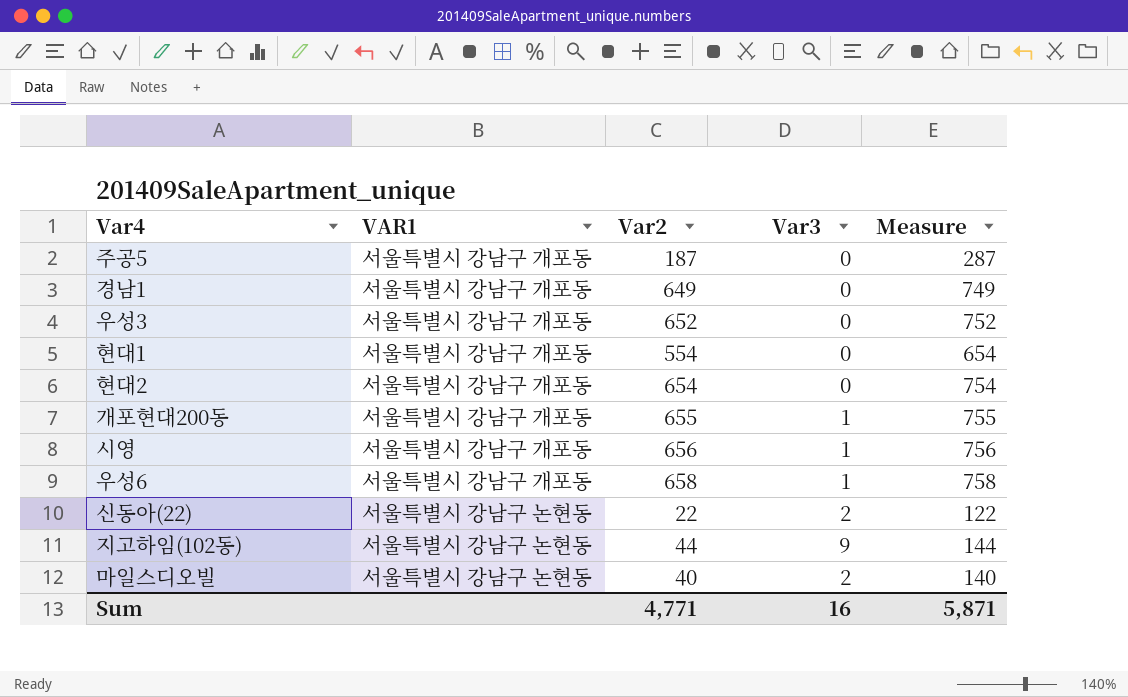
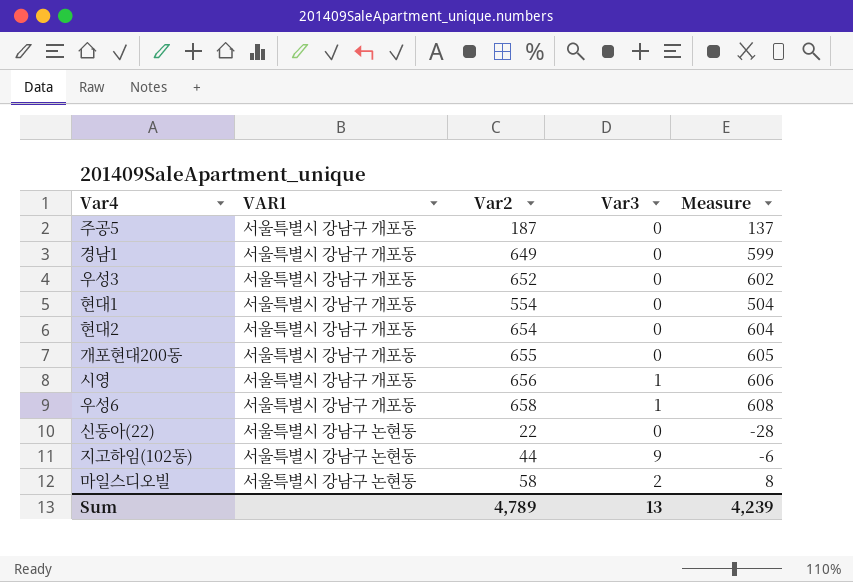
column Measure | formula: [Var2] + 100 -> [Var2] - 50
개포현대200동 | Var3: 1 -> 0
신동아(22) | Var3: 2 -> 0
마일스디오빌 | Var2: 40 -> 58
Sum | Var2: 4,771 -> 4,789
Sum | Var3: 16 -> 13
Sum | Measure: 5,871 -> 4,239

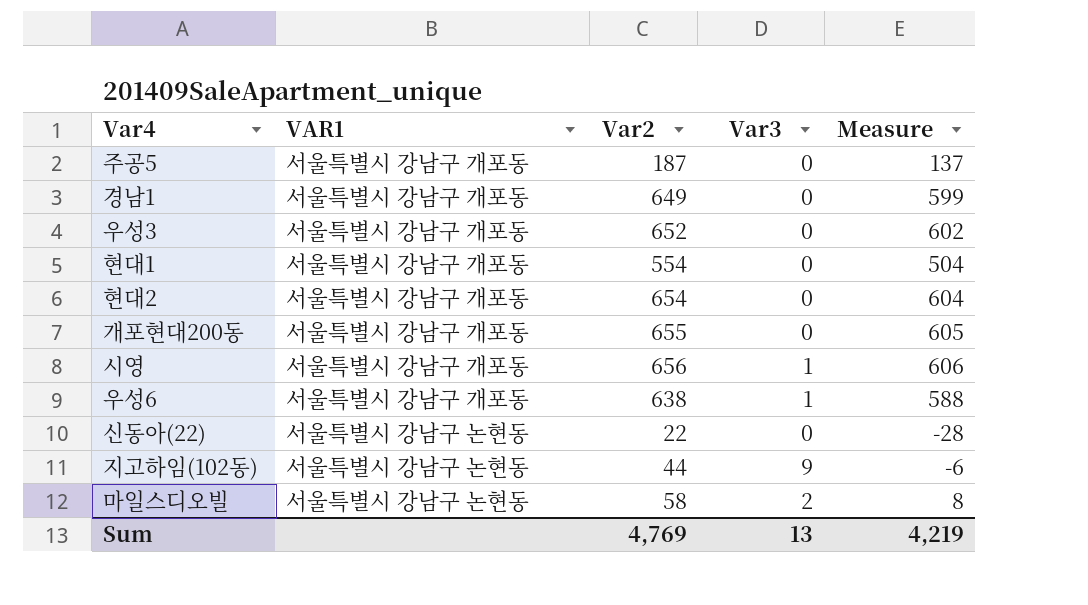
우성6 | Var2: 658 -> 638
우성6 | Measure: 608 -> 588
Sum | Var2: 4,789 -> 4,769
Sum | Measure: 4,239 -> 4,219

